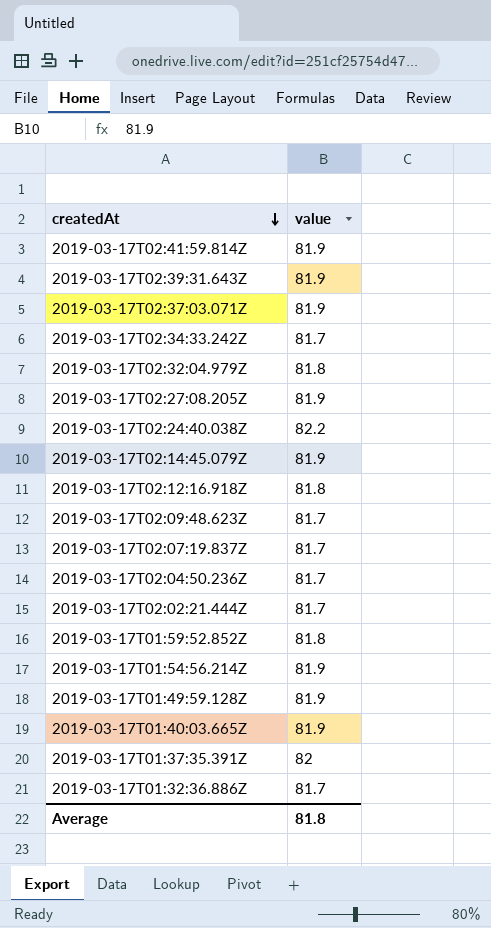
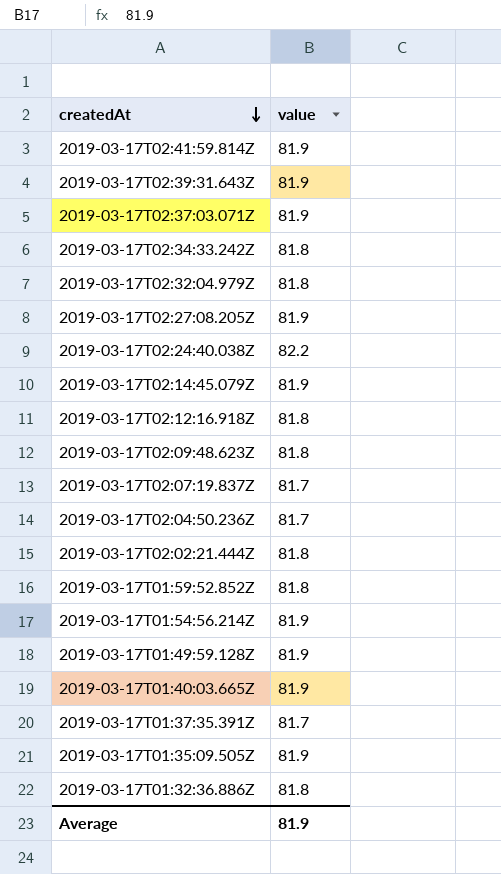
2019-03-17T02:34:33.242Z | value: 81.7 -> 81.8
2019-03-17T02:09:48.623Z | value: 81.7 -> 81.8
2019-03-17T02:02:21.444Z | value: 81.7 -> 81.8
2019-03-17T01:37:35.391Z | value: 82 -> 81.7
row 2019-03-17T01:35:09.505Z: none -> 81.9
2019-03-17T01:32:36.886Z | value: 81.7 -> 81.8
Average | value: 81.8 -> 81.9

